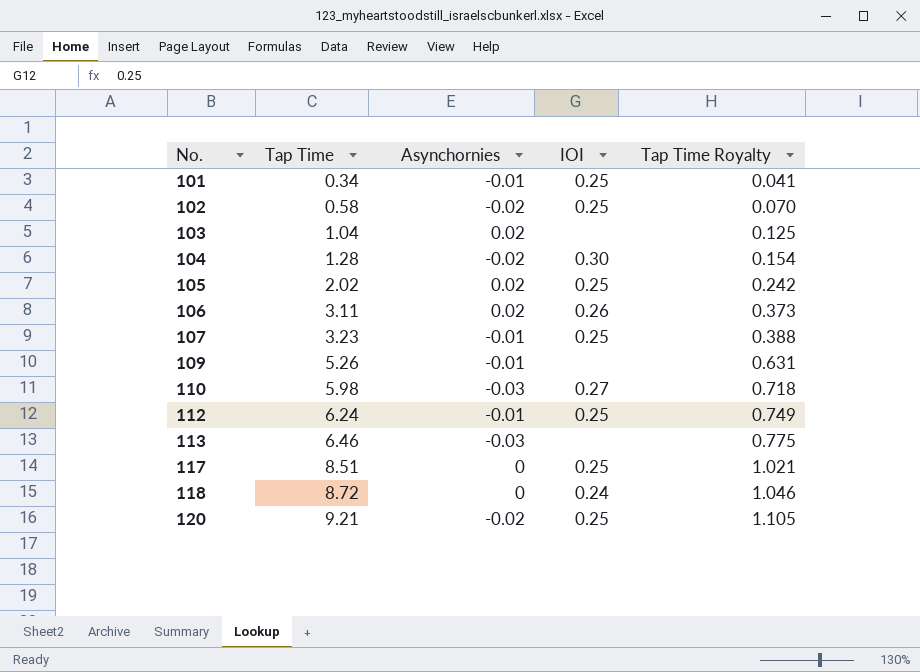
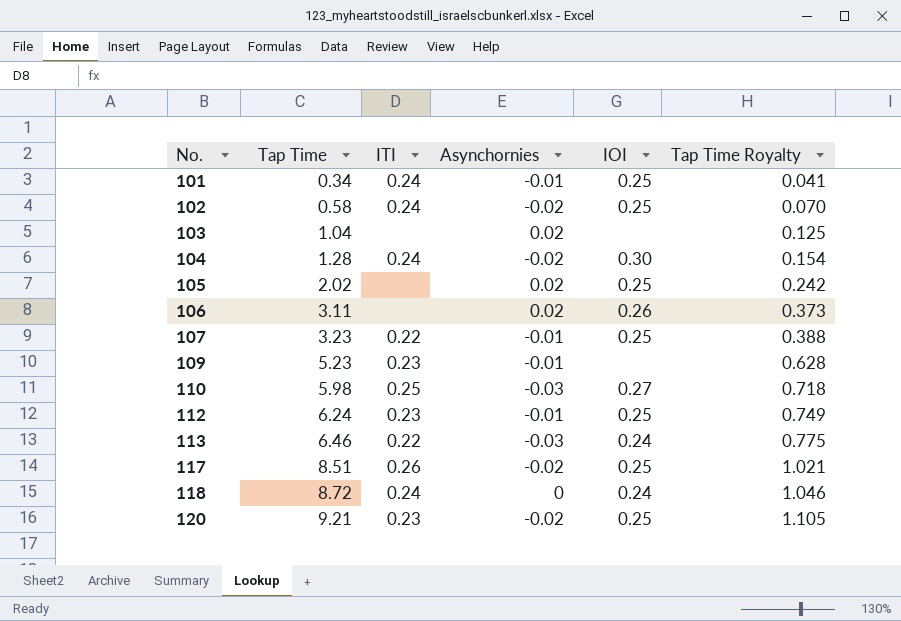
column ITI | position: none -> 3
109 | Tap Time: 5.26 -> 5.23
109 | Tap Time Royalty: 0.631 -> 0.628
113 | IOI: none -> 0.24
117 | Asynchornies: 0 -> -0.02

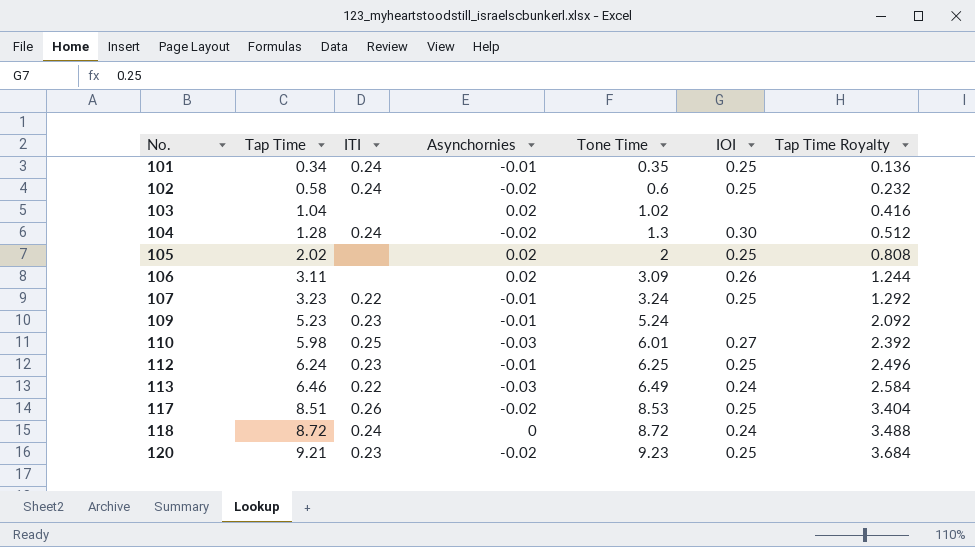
column Tone Time | formula: none -> [Tap Time] - [Asynchornies]
column Tap Time Royalty | formula: [Tap Time] * 0.12 -> [Tap Time] * 0.4

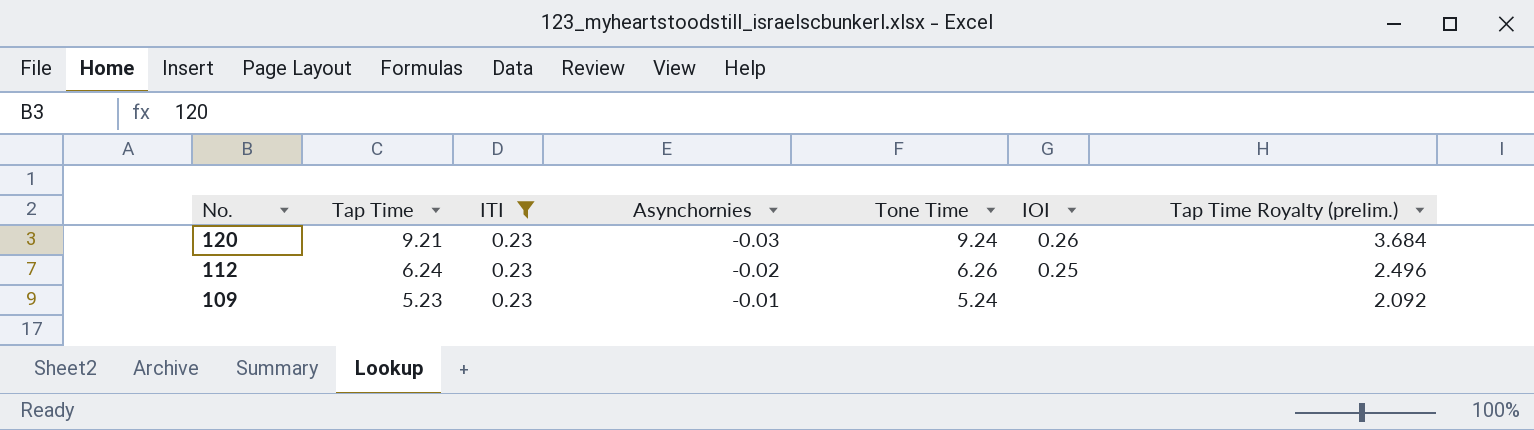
filter: none -> ITI = 0.23
row order: No. ascending -> No. descending
column name: Tap Time Royalty -> Tap Time Royalty (prelim.)
120 | Asynchornies: -0.02 -> -0.03
120 | Tone Time: 9.23 -> 9.24
120 | IOI: 0.25 -> 0.26
112 | Asynchornies: -0.01 -> -0.02
112 | Tone Time: 6.25 -> 6.26

